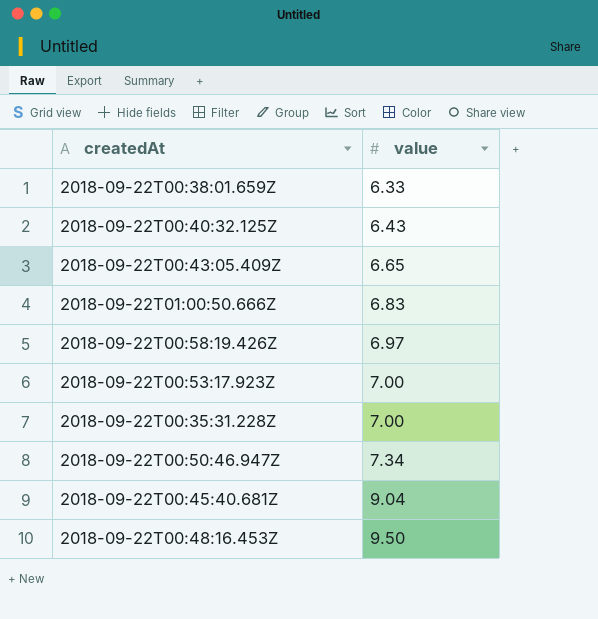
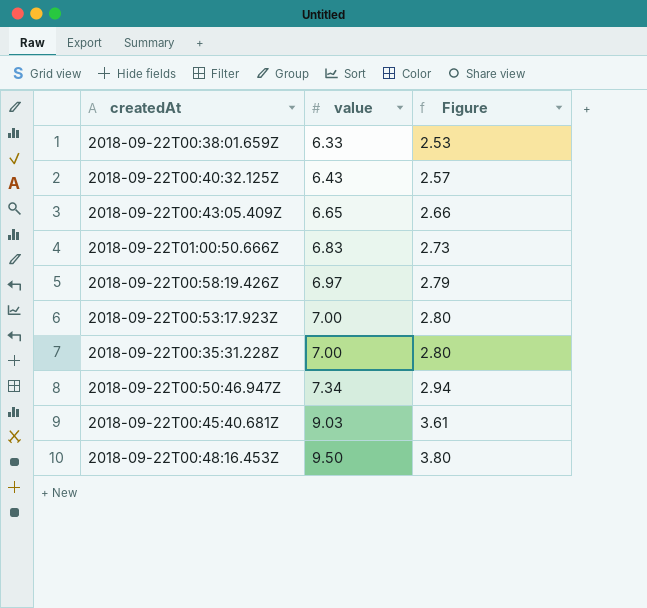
column Figure | formula: none -> [value] * 0.4
2018-09-22T00:45:40.681Z | value: 9.04 -> 9.03

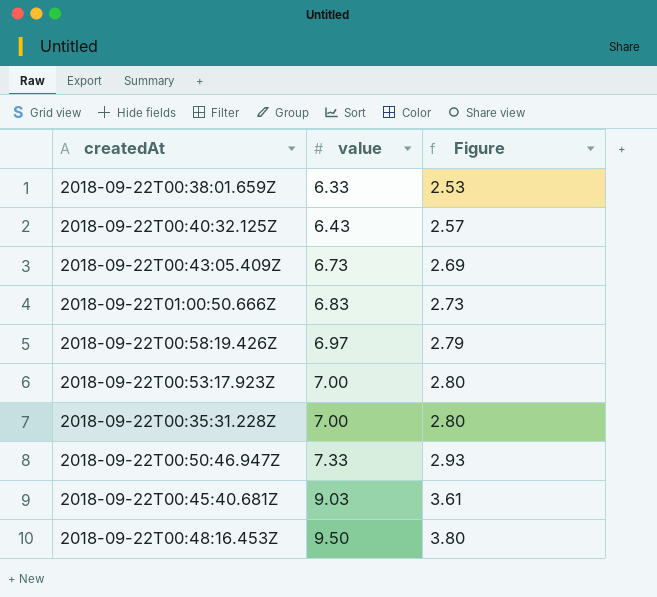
2018-09-22T00:43:05.409Z | value: 6.65 -> 6.73
2018-09-22T00:43:05.409Z | Figure: 2.66 -> 2.69
2018-09-22T00:50:46.947Z | value: 7.34 -> 7.33
2018-09-22T00:50:46.947Z | Figure: 2.94 -> 2.93

